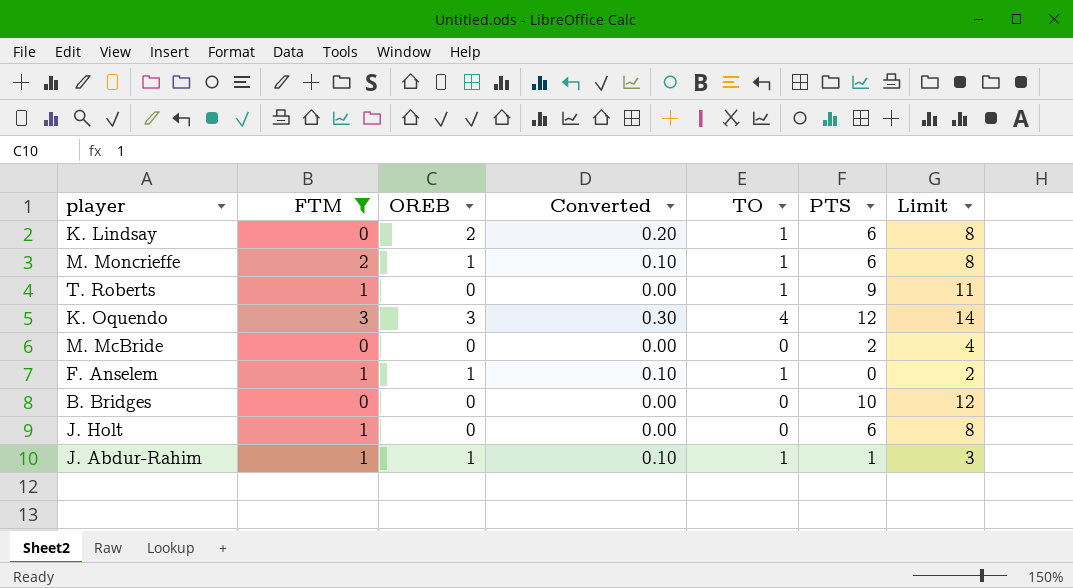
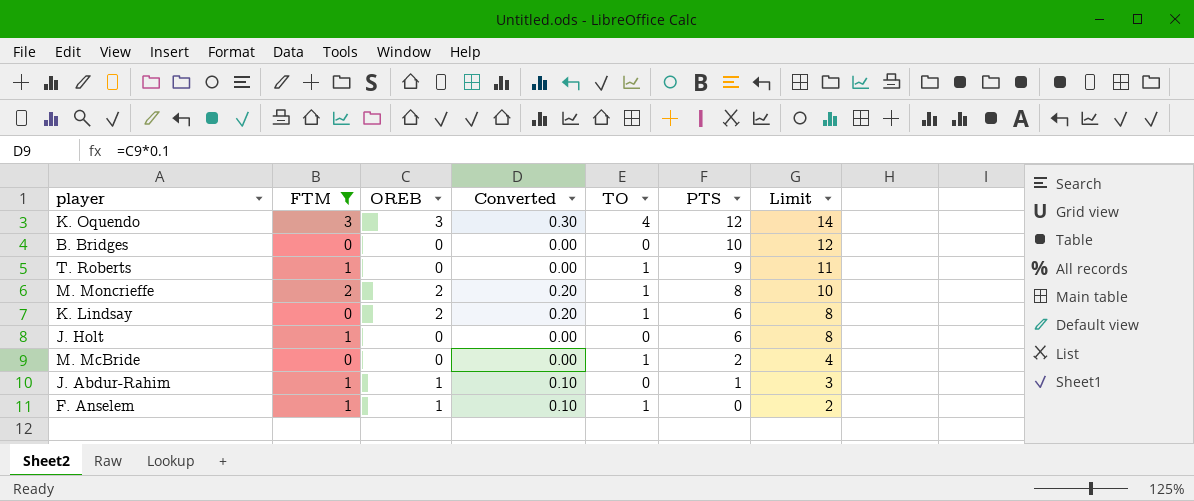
row order: none -> PTS descending
M. Moncrieffe | OREB: 1 -> 2
M. Moncrieffe | Converted: 0.10 -> 0.20
M. Moncrieffe | PTS: 6 -> 8
M. Moncrieffe | Limit: 8 -> 10
M. McBride | TO: 0 -> 1
J. Abdur-Rahim | TO: 1 -> 0

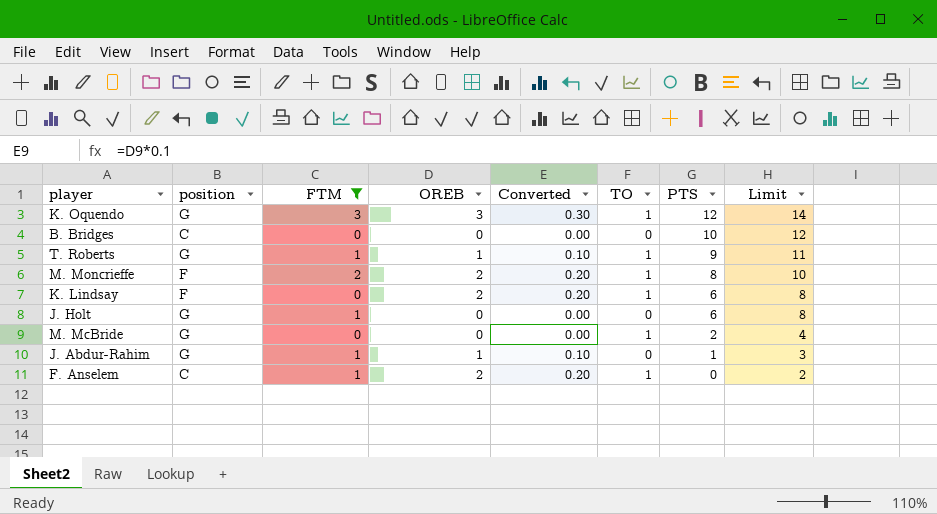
column position | position: none -> 2
K. Oquendo | TO: 4 -> 1
T. Roberts | OREB: 0 -> 1
T. Roberts | Converted: 0.00 -> 0.10
F. Anselem | OREB: 1 -> 2
F. Anselem | Converted: 0.10 -> 0.20

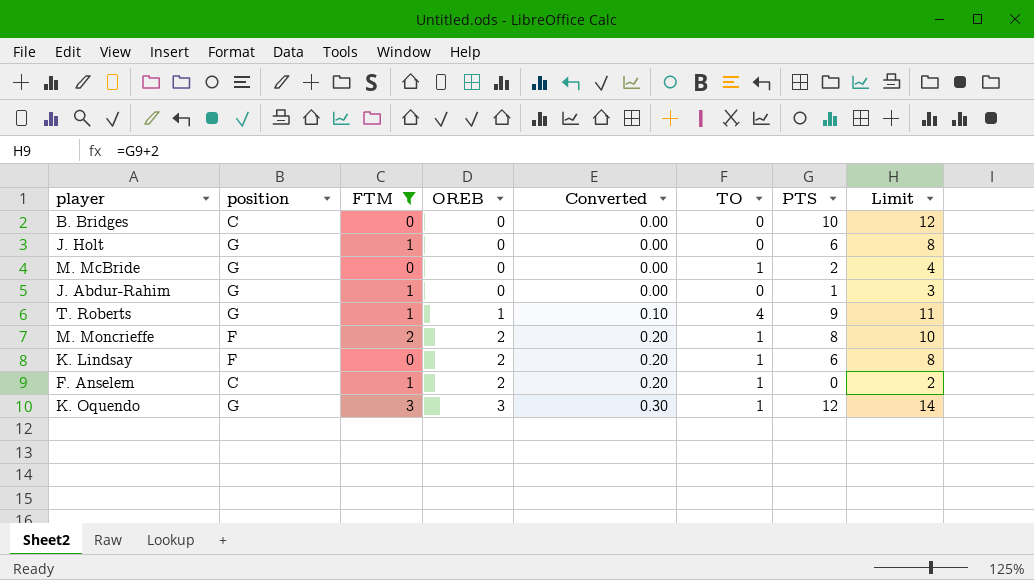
row order: PTS descending -> OREB ascending
J. Abdur-Rahim | OREB: 1 -> 0
J. Abdur-Rahim | Converted: 0.10 -> 0.00
T. Roberts | TO: 1 -> 4

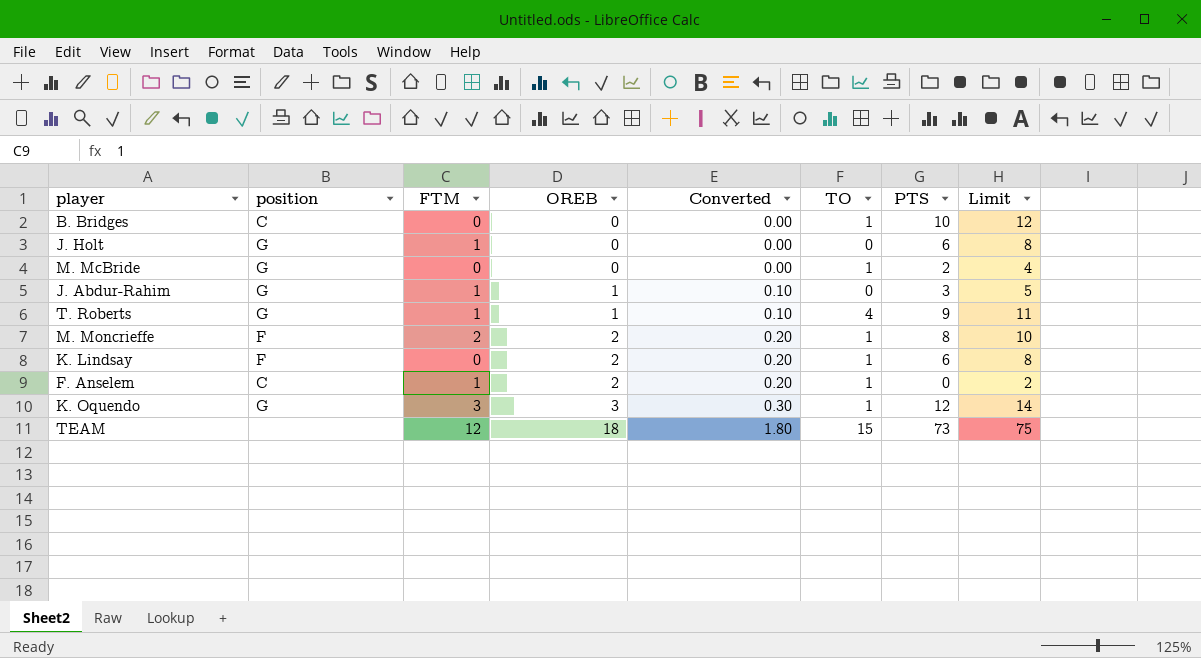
filter: FTM != 12 -> none
B. Bridges | TO: 0 -> 1
J. Abdur-Rahim | OREB: 0 -> 1
J. Abdur-Rahim | Converted: 0.00 -> 0.10
J. Abdur-Rahim | PTS: 1 -> 3
J. Abdur-Rahim | Limit: 3 -> 5

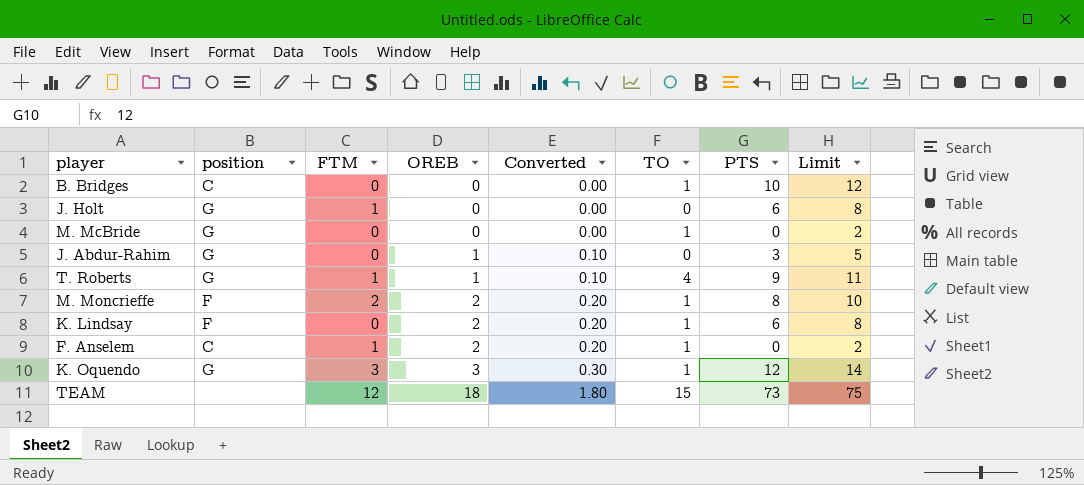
M. McBride | PTS: 2 -> 0
M. McBride | Limit: 4 -> 2
J. Abdur-Rahim | FTM: 1 -> 0

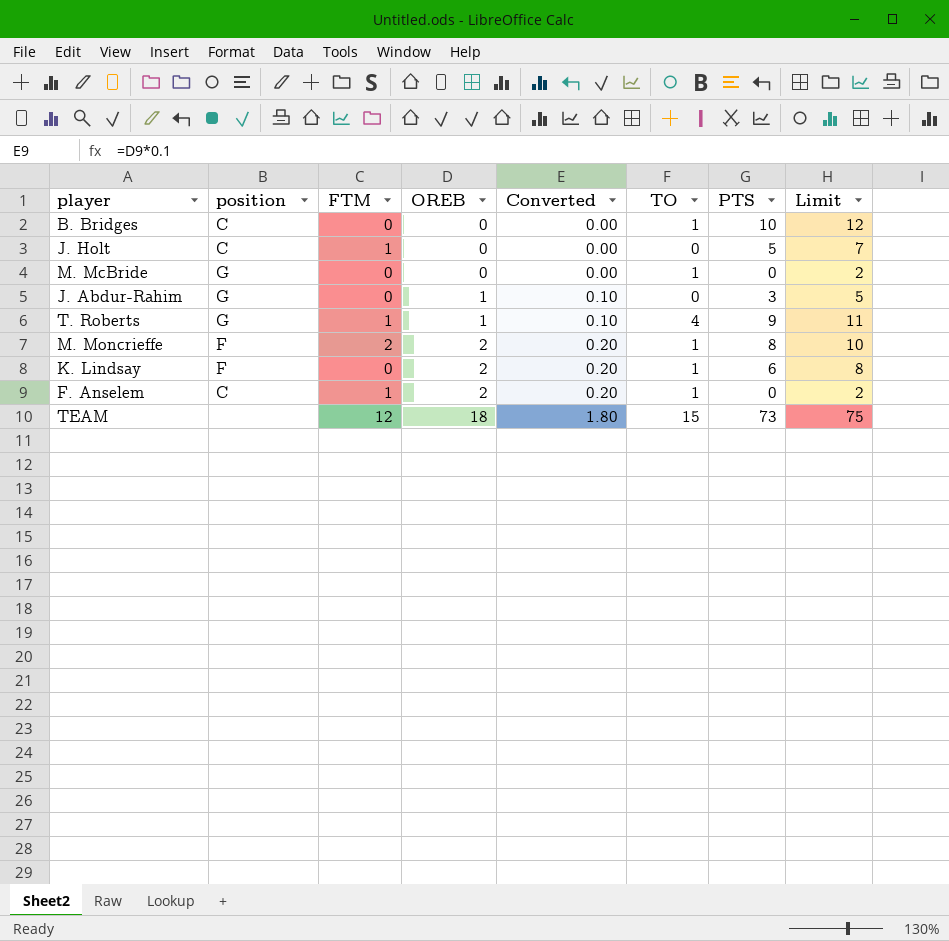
row K. Oquendo: G | 3 | 3 | 0.30 | 1 | 12 | 14 -> none
J. Holt | position: G -> C
J. Holt | PTS: 6 -> 5
J. Holt | Limit: 8 -> 7

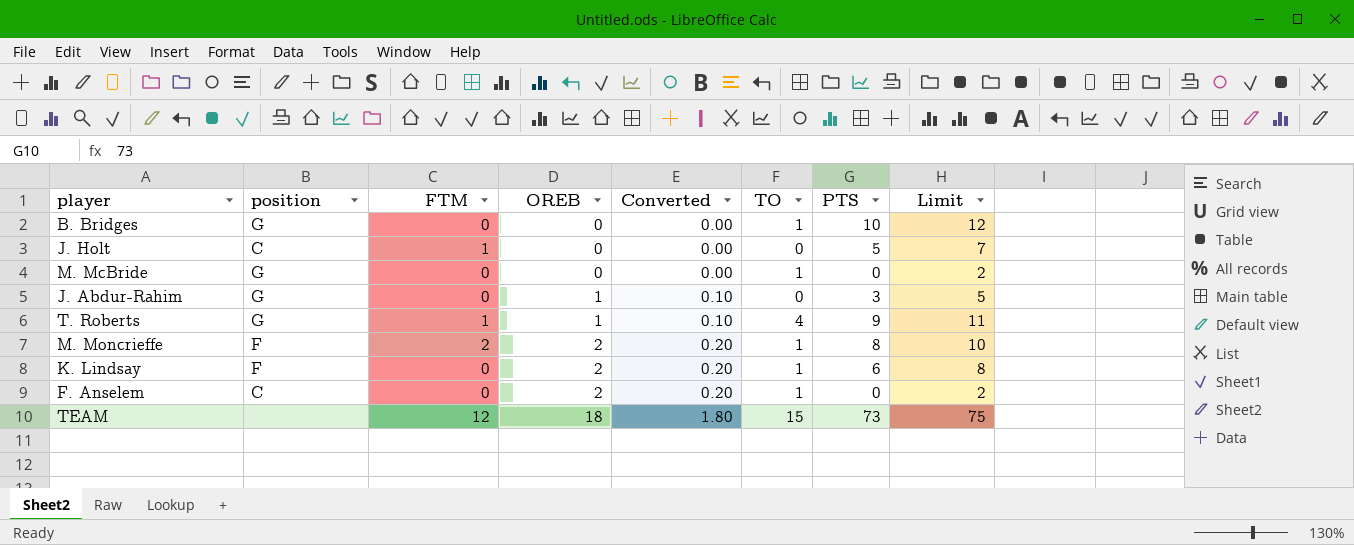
B. Bridges | position: C -> G
F. Anselem | FTM: 1 -> 0

